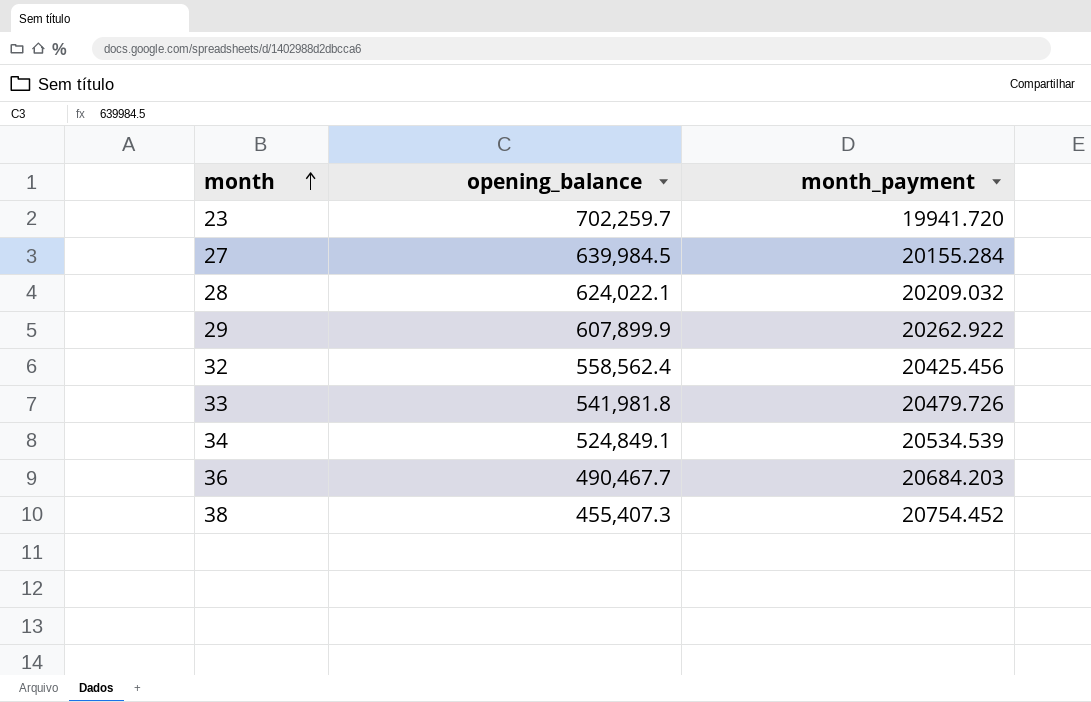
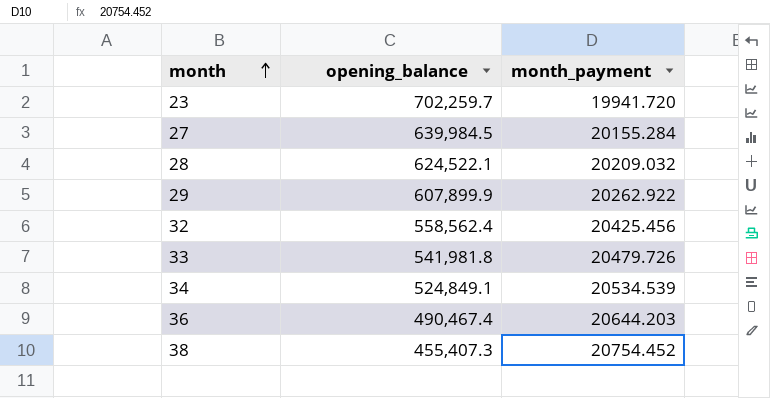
28 | opening_balance: 624,022.1 -> 624,522.1
36 | opening_balance: 490,467.7 -> 490,467.4
36 | month_payment: 20684.203 -> 20644.203

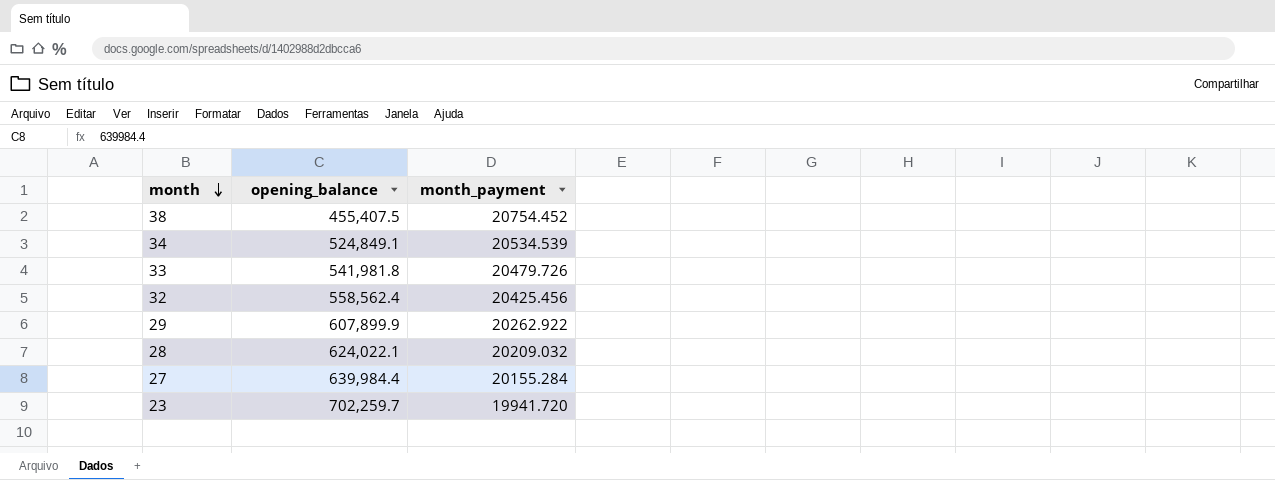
row order: month ascending -> month descending
row 36: 490,467.4 | 20644.203 -> none
38 | opening_balance: 455,407.3 -> 455,407.5
28 | opening_balance: 624,522.1 -> 624,022.1
27 | opening_balance: 639,984.5 -> 639,984.4

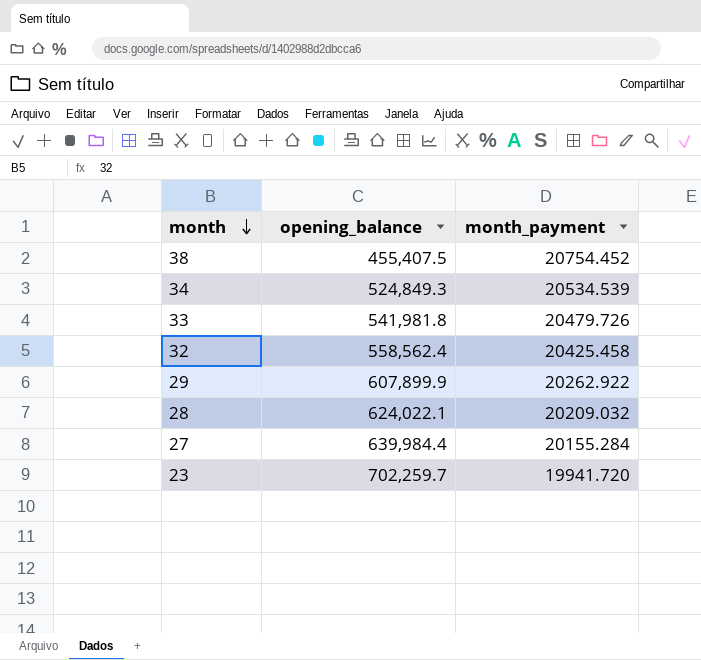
34 | opening_balance: 524,849.1 -> 524,849.3
32 | month_payment: 20425.456 -> 20425.458

